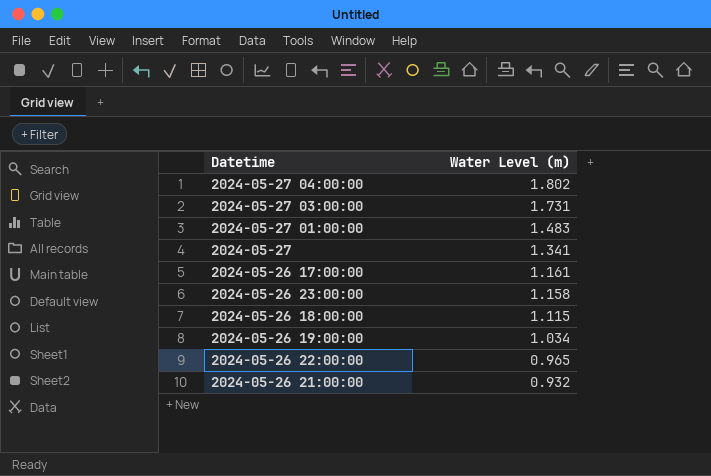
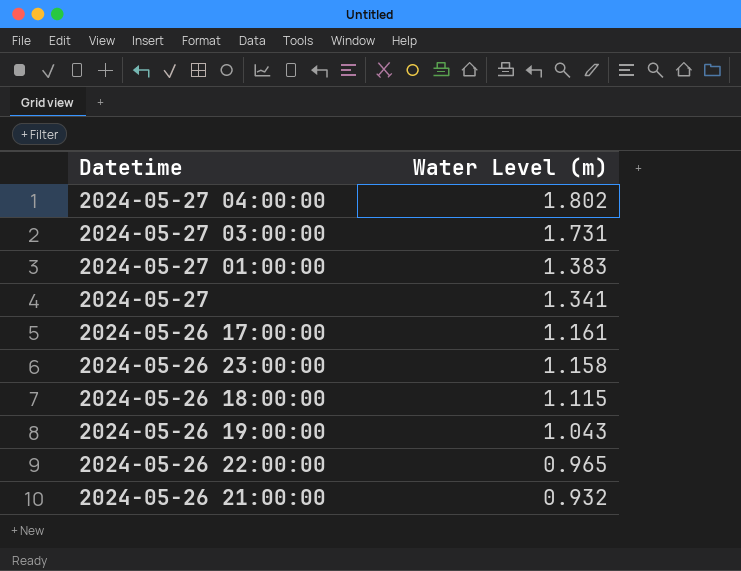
2024-05-27 01:00:00 | Water Level (m): 1.483 -> 1.383
2024-05-26 19:00:00 | Water Level (m): 1.034 -> 1.043

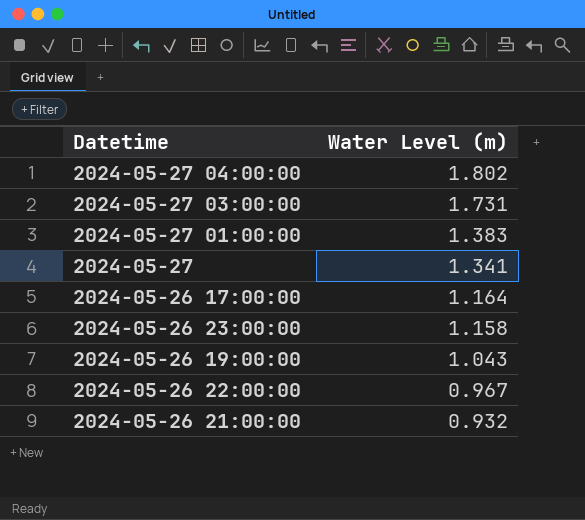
row 2024-05-26 18:00:00: 1.115 -> none
2024-05-26 17:00:00 | Water Level (m): 1.161 -> 1.164
2024-05-26 22:00:00 | Water Level (m): 0.965 -> 0.967

